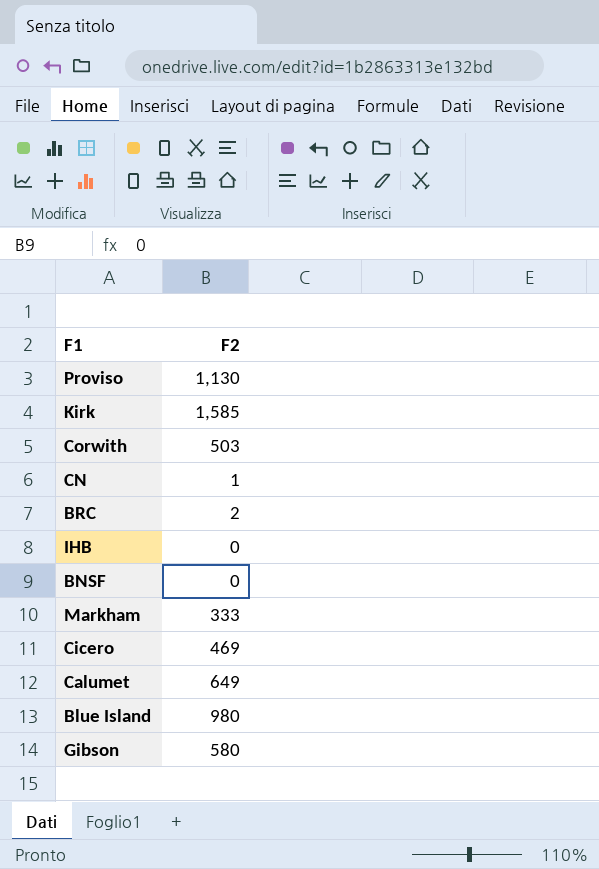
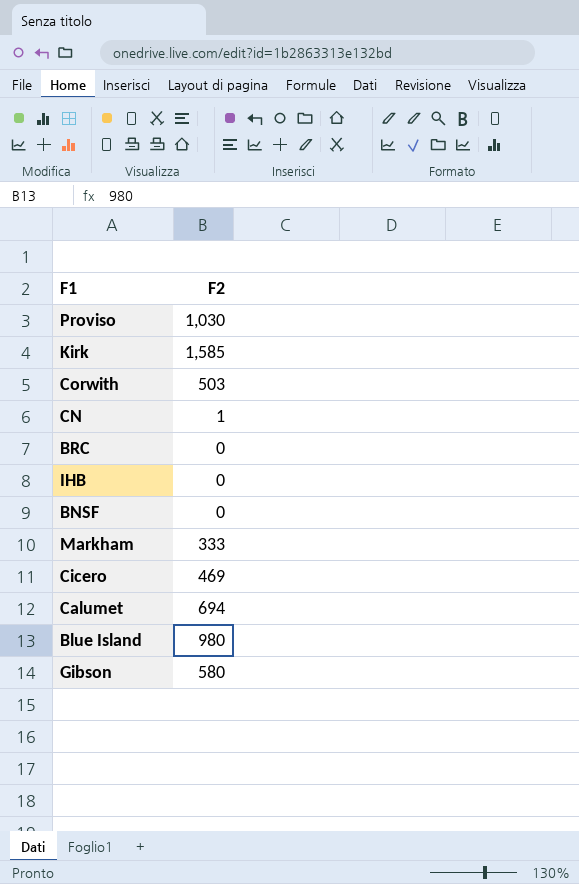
Proviso | F2: 1,130 -> 1,030
BRC | F2: 2 -> 0
Calumet | F2: 649 -> 694

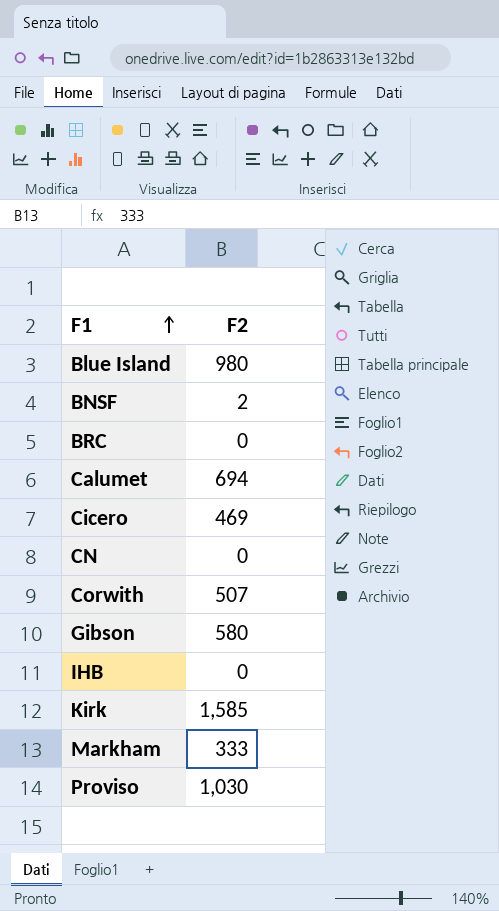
row order: none -> F1 ascending
BNSF | F2: 0 -> 2
CN | F2: 1 -> 0
Corwith | F2: 503 -> 507

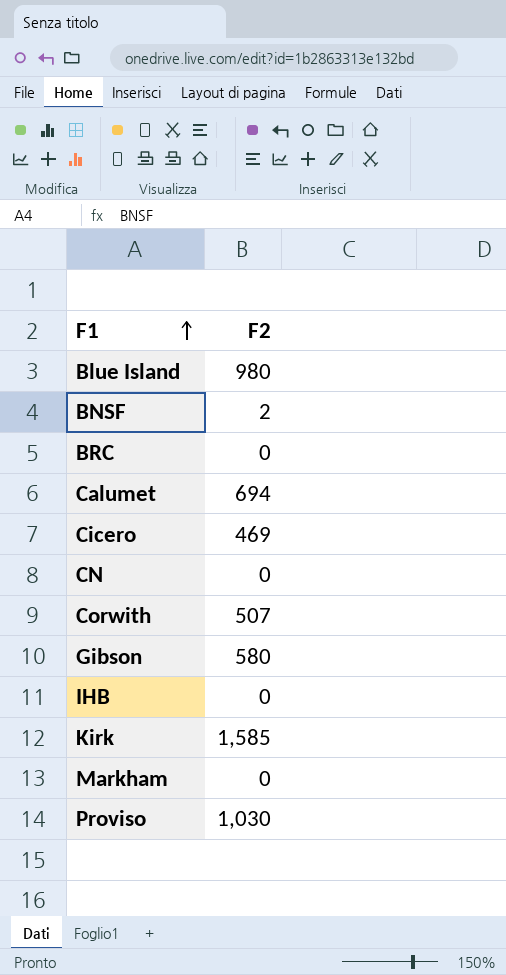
Markham | F2: 333 -> 0

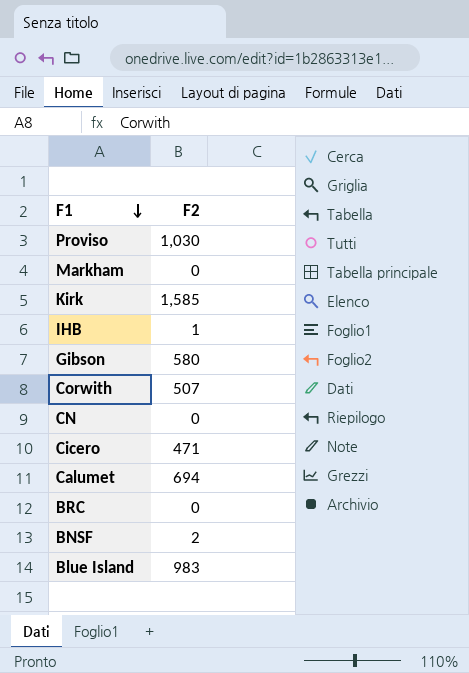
row order: F1 ascending -> F1 descending
IHB | F2: 0 -> 1
Cicero | F2: 469 -> 471
Blue Island | F2: 980 -> 983

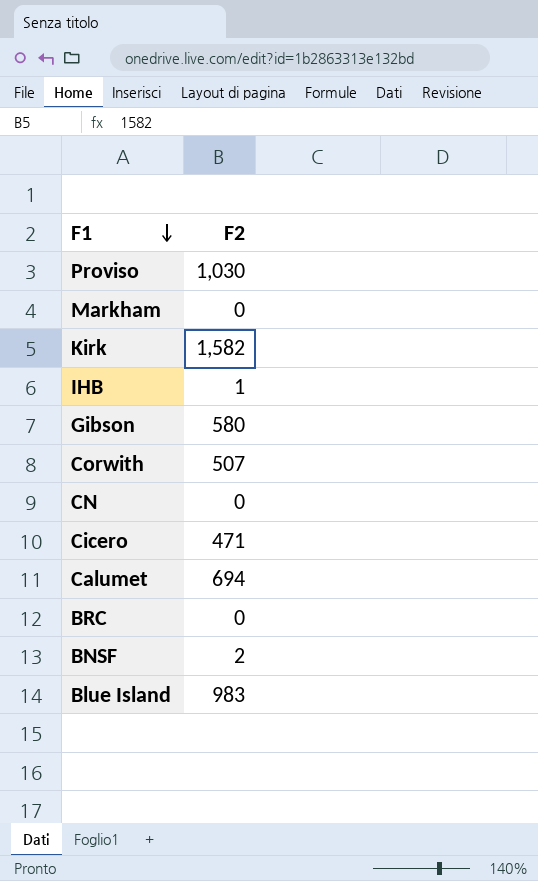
Kirk | F2: 1,585 -> 1,582

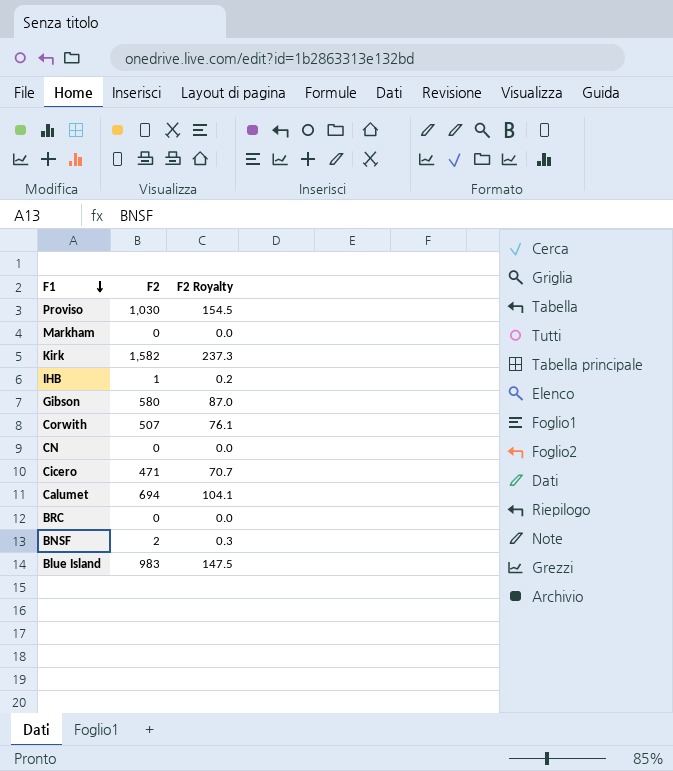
column F2 Royalty | formula: none -> [F2] * 0.15

